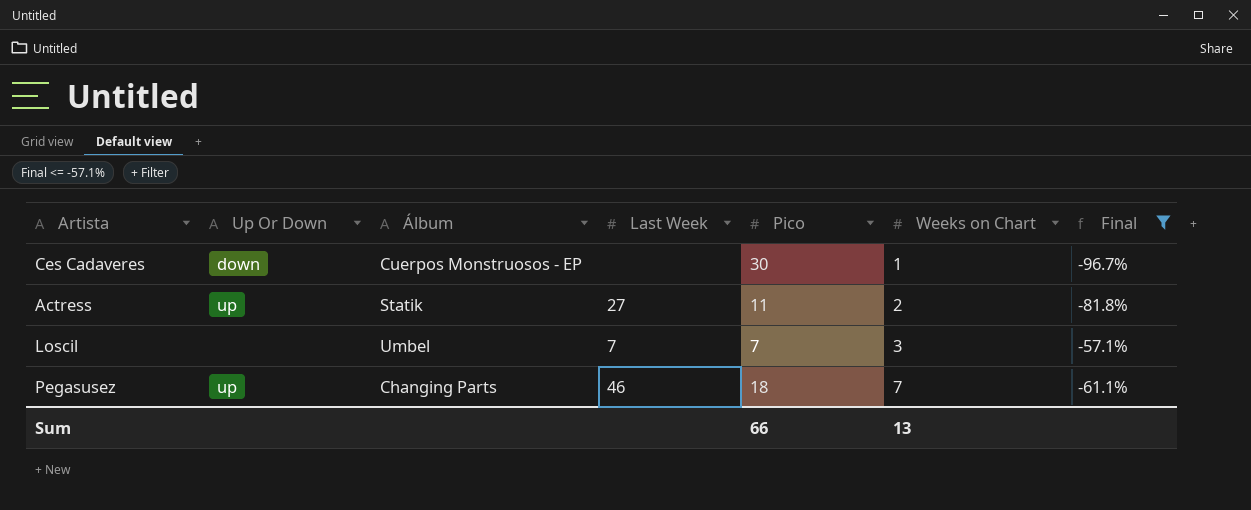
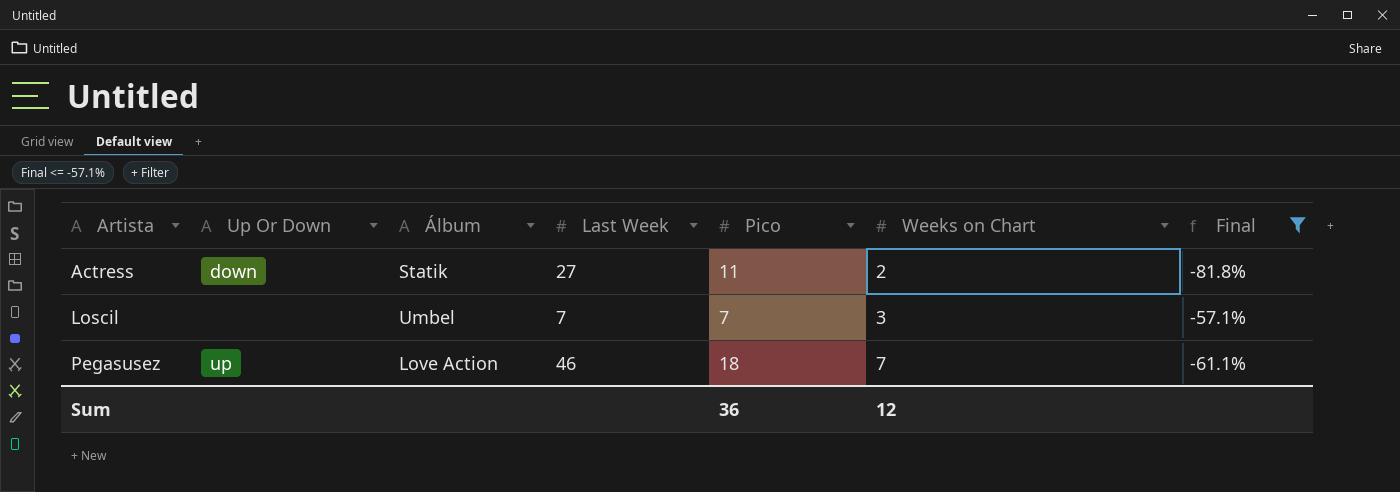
row Ces Cadaveres: down | Cuerpos Monstruosos - EP | none | 30 | 1 | -96.7% -> none
Actress | Up Or Down: up -> down
Pegasusez | Álbum: Changing Parts -> Love Action
Sum | Pico: 66 -> 36
Sum | Weeks on Chart: 13 -> 12

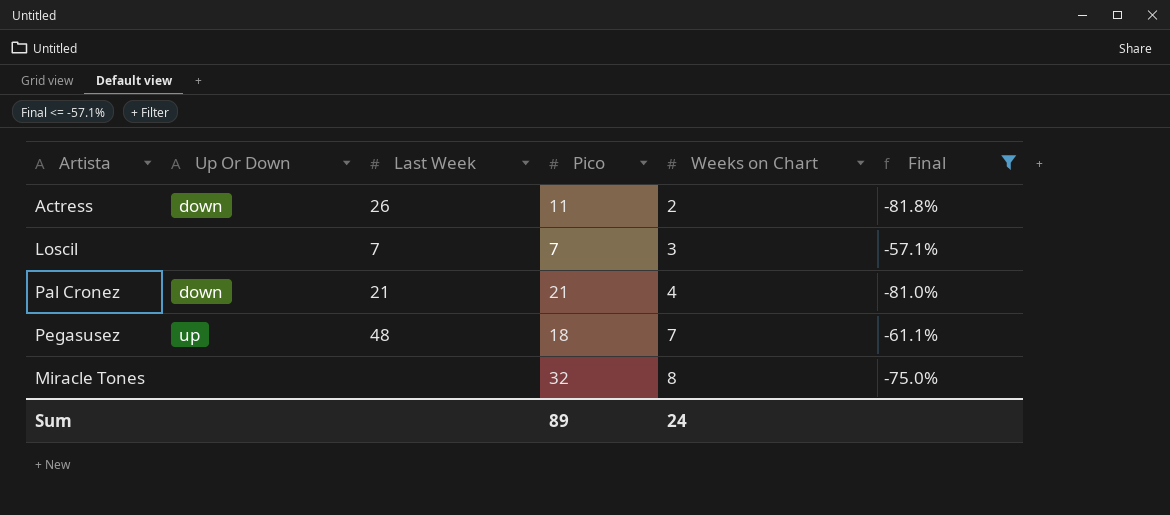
column Álbum | position: 3 -> none
Actress | Last Week: 27 -> 26
row Pal Cronez: none -> down | 21 | 21 | 4 | -81.0%
Pegasusez | Last Week: 46 -> 48
row Miracle Tones: none -> none | none | 32 | 8 | -75.0%
Sum | Pico: 36 -> 89
Sum | Weeks on Chart: 12 -> 24

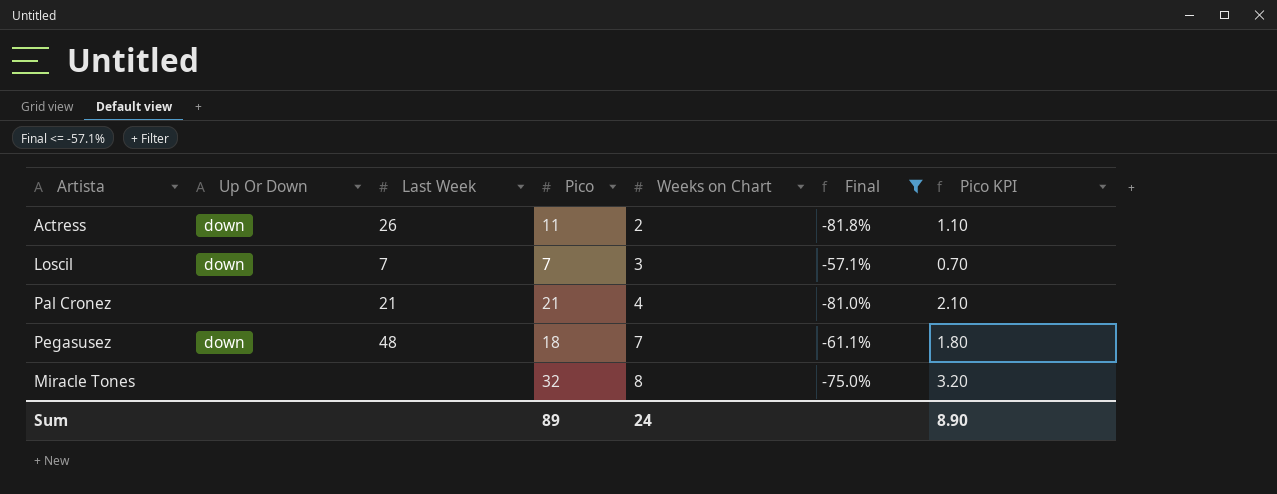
column Pico KPI | formula: none -> [Pico] * 0.1
Loscil | Up Or Down: none -> down
Pal Cronez | Up Or Down: down -> none
Pegasusez | Up Or Down: up -> down

